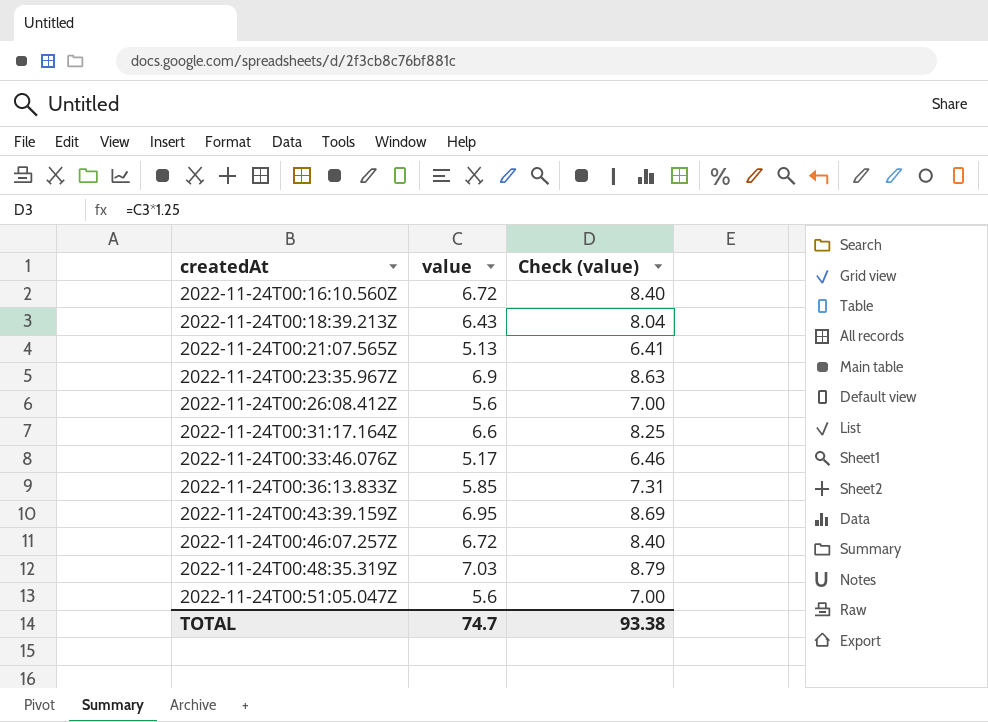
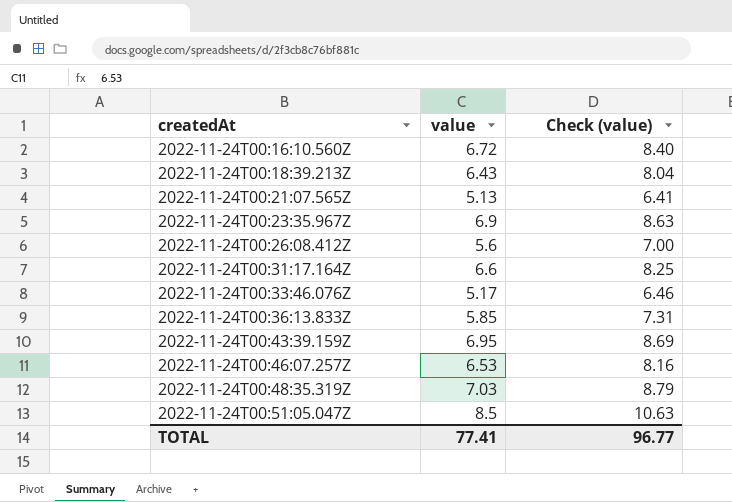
2022-11-24T00:46:07.257Z | value: 6.72 -> 6.53
2022-11-24T00:46:07.257Z | Check (value): 8.40 -> 8.16
2022-11-24T00:51:05.047Z | value: 5.6 -> 8.5
2022-11-24T00:51:05.047Z | Check (value): 7.00 -> 10.63
TOTAL | value: 74.7 -> 77.41
TOTAL | Check (value): 93.38 -> 96.77

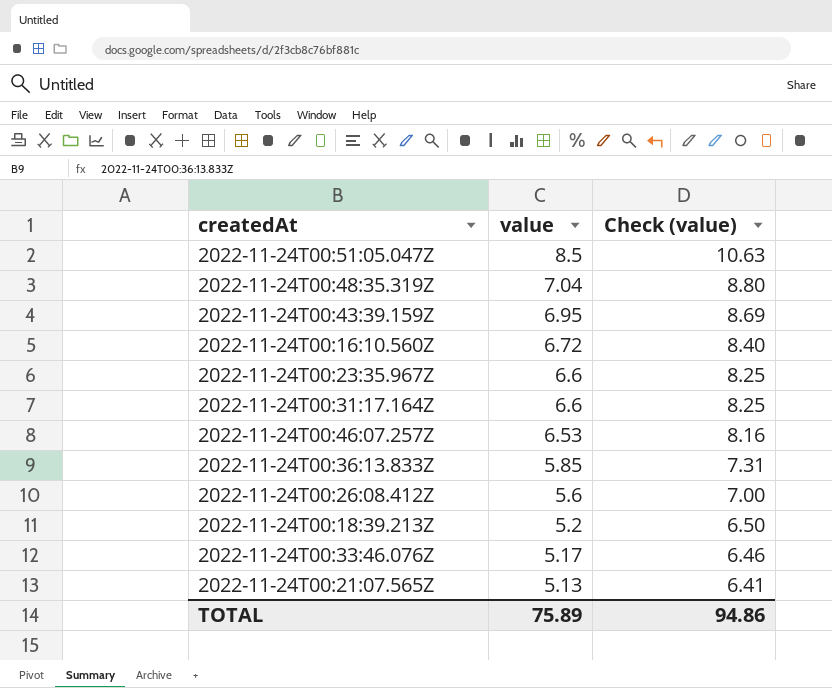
row order: createdAt ascending -> value descending
2022-11-24T00:48:35.319Z | value: 7.03 -> 7.04
2022-11-24T00:48:35.319Z | Check (value): 8.79 -> 8.80
2022-11-24T00:23:35.967Z | value: 6.9 -> 6.6
2022-11-24T00:23:35.967Z | Check (value): 8.63 -> 8.25
2022-11-24T00:18:39.213Z | value: 6.43 -> 5.2
2022-11-24T00:18:39.213Z | Check (value): 8.04 -> 6.50
TOTAL | value: 77.41 -> 75.89
TOTAL | Check (value): 96.77 -> 94.86

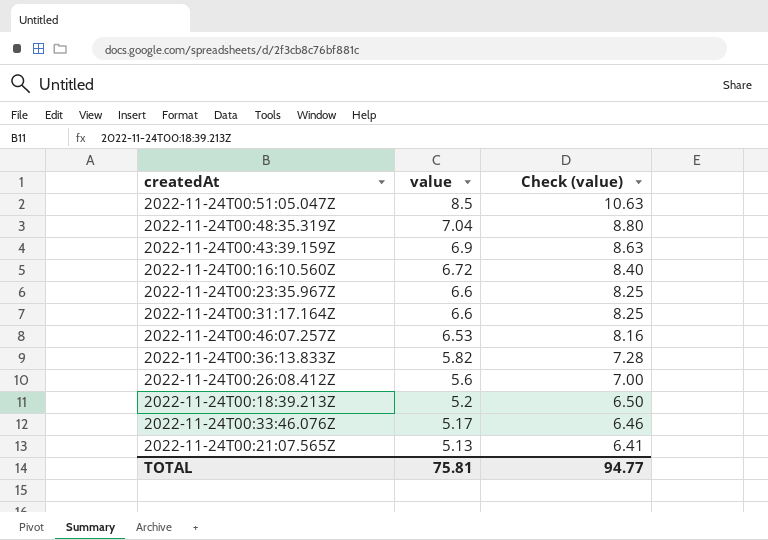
2022-11-24T00:43:39.159Z | value: 6.95 -> 6.9
2022-11-24T00:43:39.159Z | Check (value): 8.69 -> 8.63
2022-11-24T00:36:13.833Z | value: 5.85 -> 5.82
2022-11-24T00:36:13.833Z | Check (value): 7.31 -> 7.28
TOTAL | value: 75.89 -> 75.81
TOTAL | Check (value): 94.86 -> 94.77

